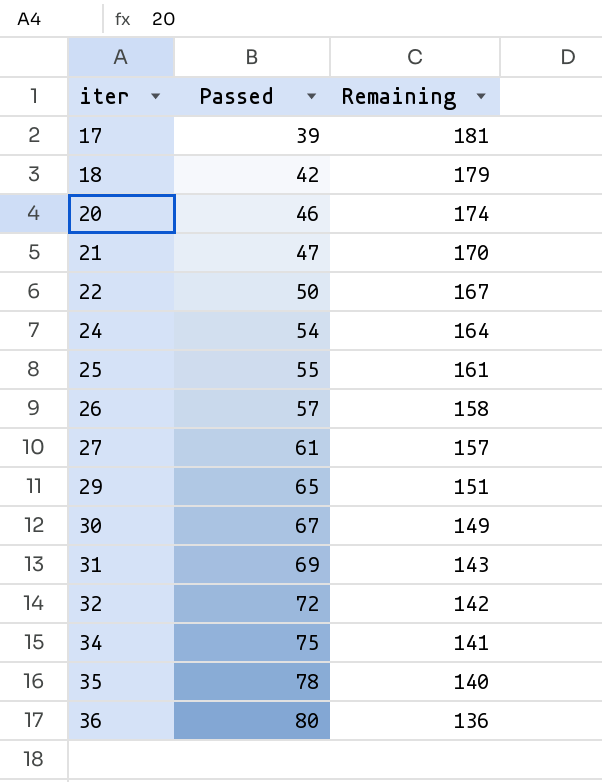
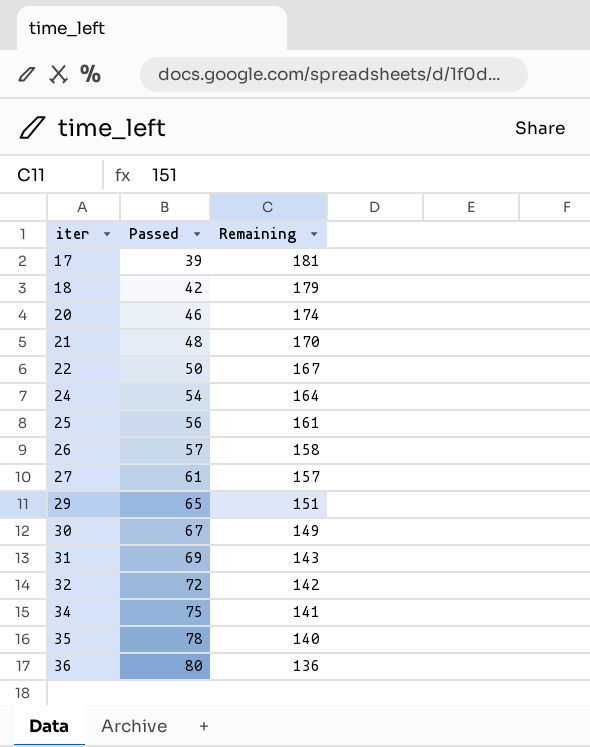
21 | Passed: 47 -> 48
25 | Passed: 55 -> 56

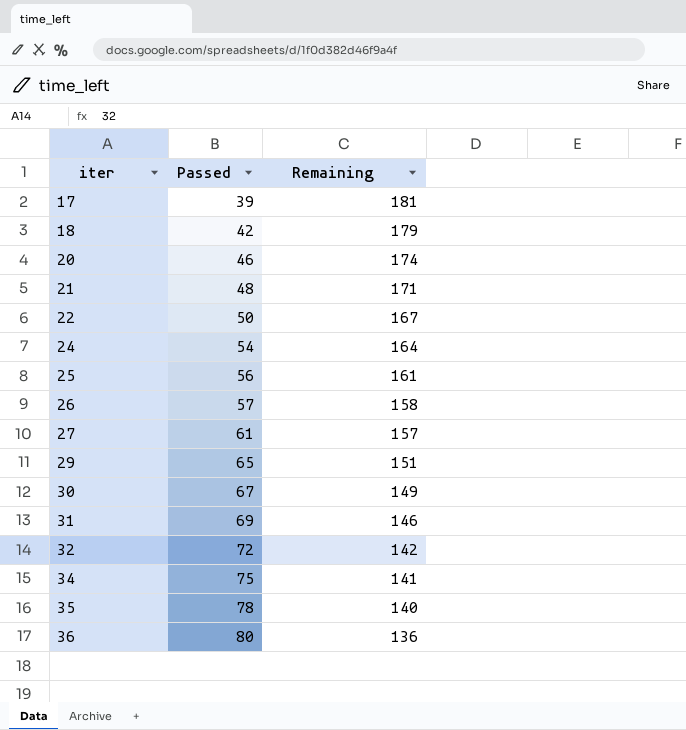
21 | Remaining: 170 -> 171
31 | Remaining: 143 -> 146

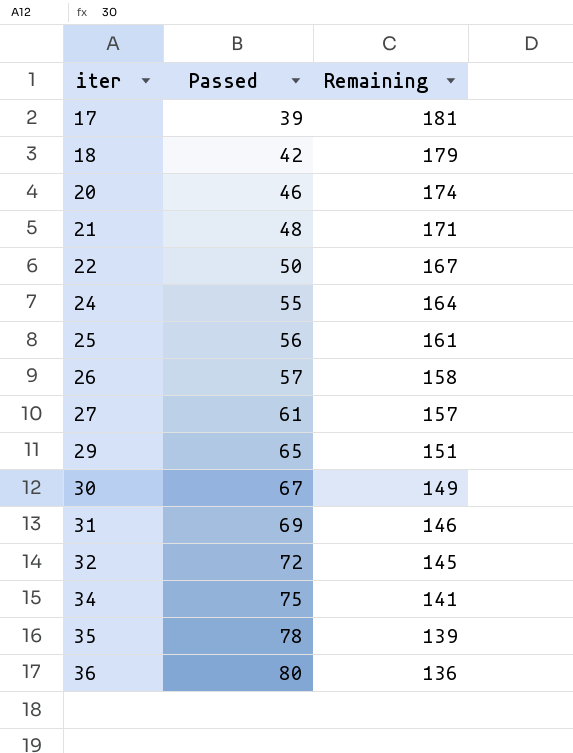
24 | Passed: 54 -> 55
32 | Remaining: 142 -> 145
35 | Remaining: 140 -> 139

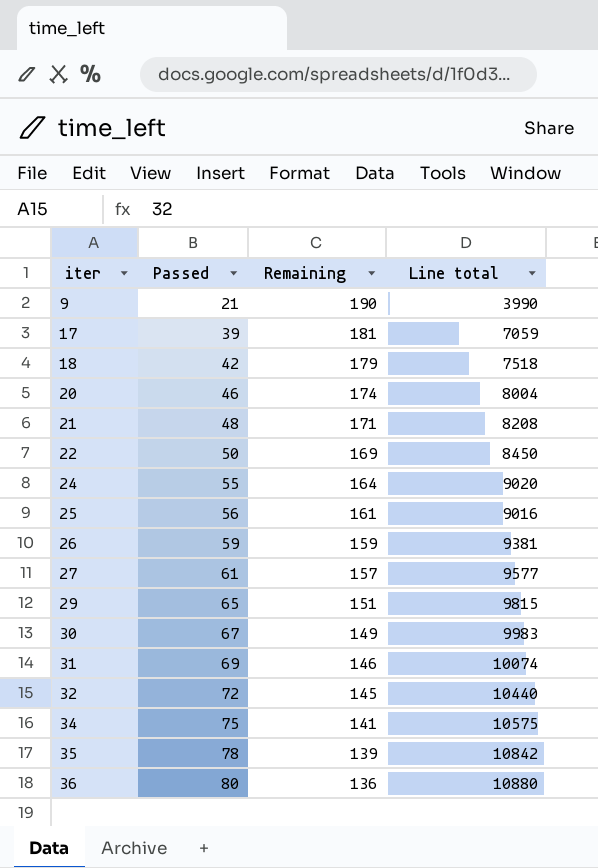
column Line total | formula: none -> [Passed] * [Remaining]
row 9: none -> 21 | 190 | 3990
22 | Remaining: 167 -> 169
26 | Passed: 57 -> 59
26 | Remaining: 158 -> 159

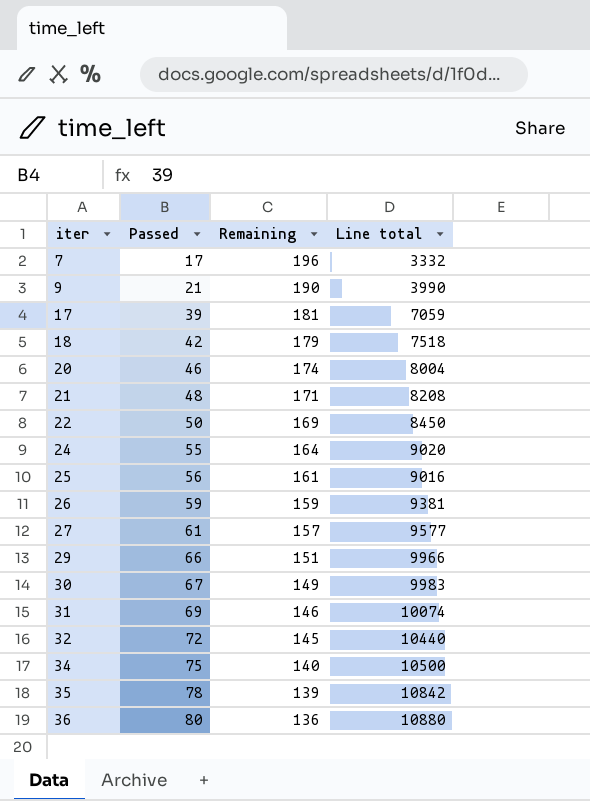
row 7: none -> 17 | 196 | 3332
29 | Passed: 65 -> 66
29 | Line total: 9815 -> 9966
34 | Remaining: 141 -> 140
34 | Line total: 10575 -> 10500

